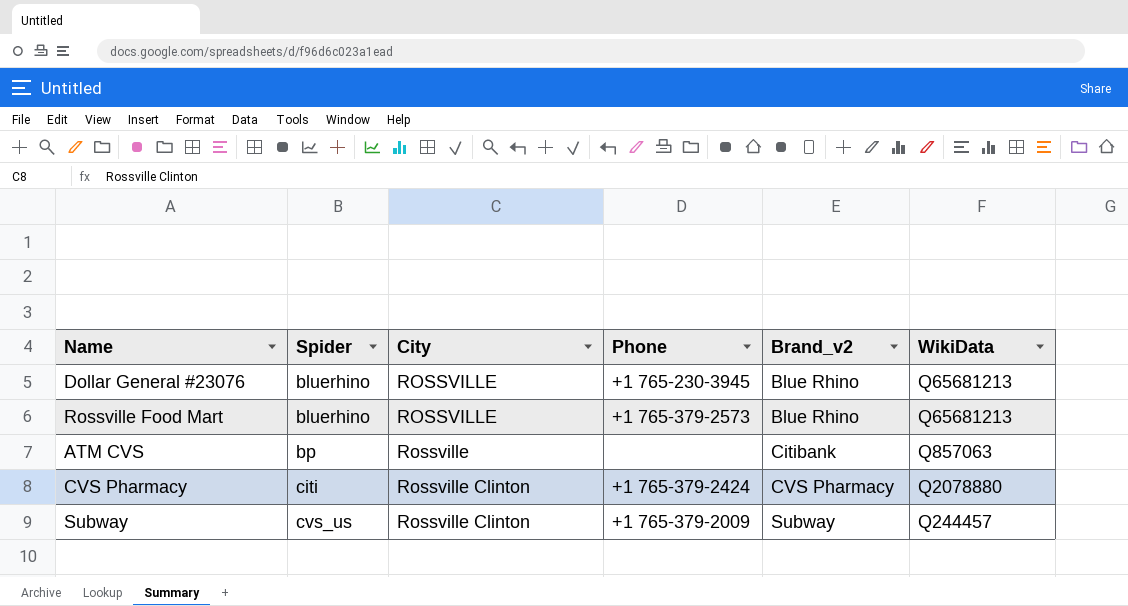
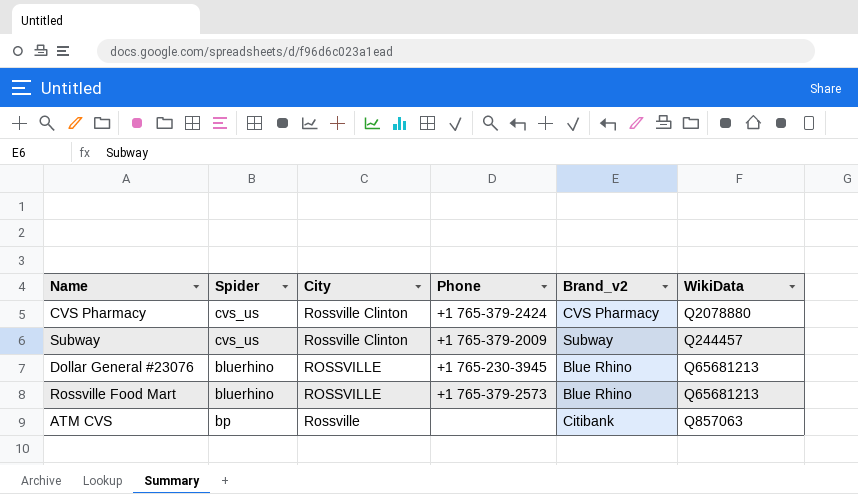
row order: Spider ascending -> City descending
CVS Pharmacy | Spider: citi -> cvs_us

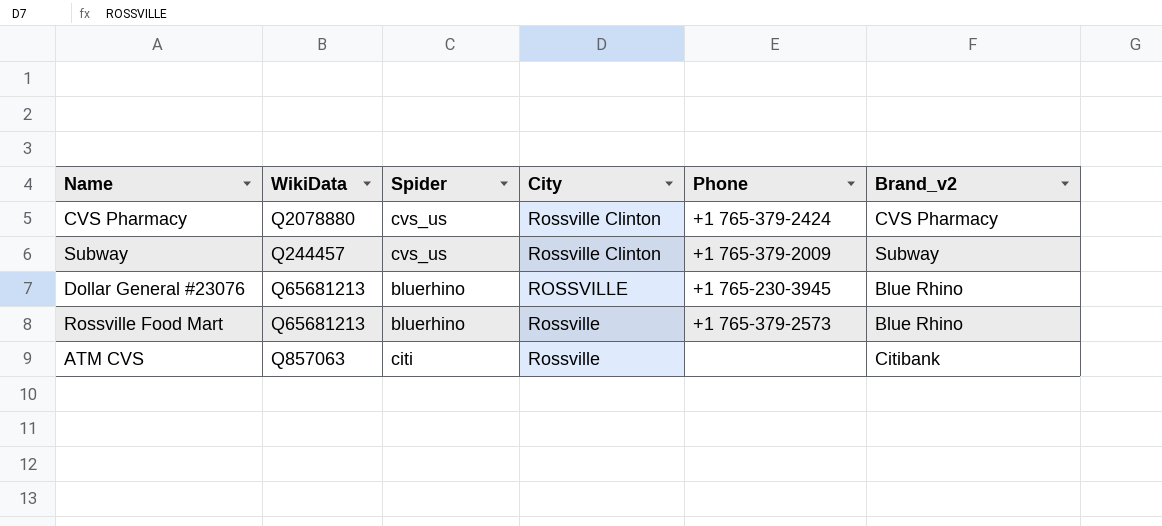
column WikiData | position: 6 -> 2
Rossville Food Mart | City: ROSSVILLE -> Rossville
ATM CVS | Spider: bp -> citi

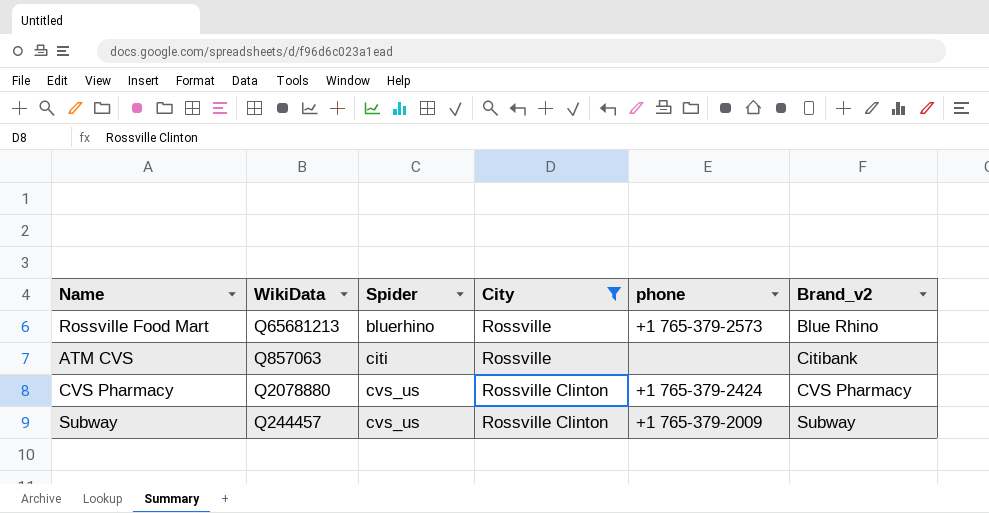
filter: none -> City != ROSSVILLE
row order: City descending -> Spider ascending
column name: Phone -> phone

